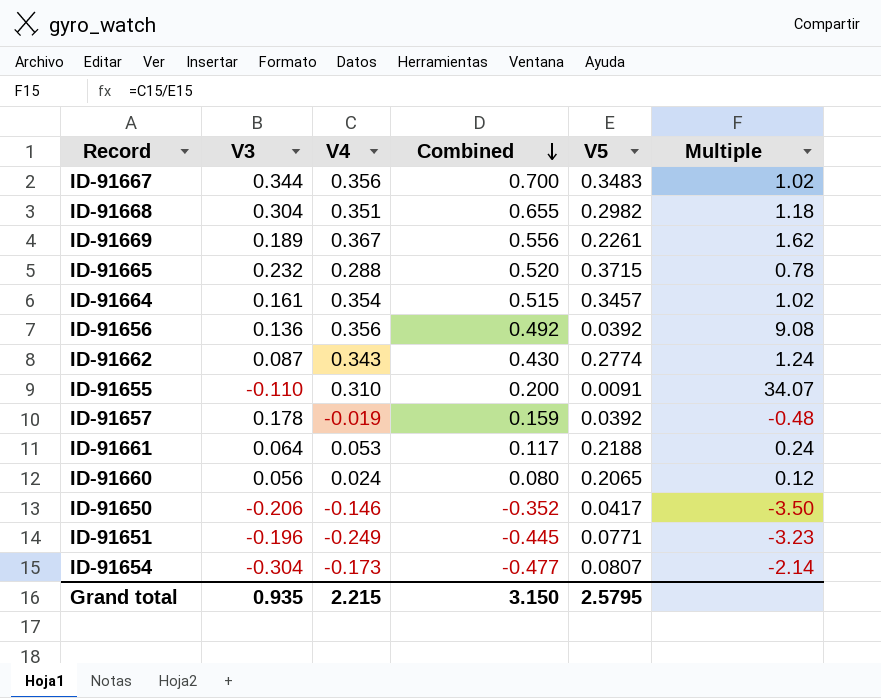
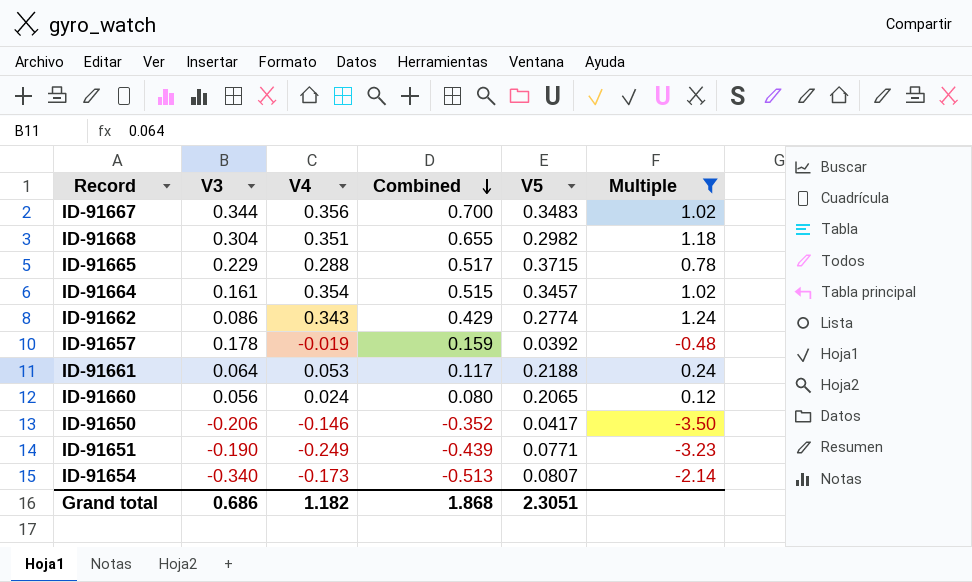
filter: none -> Multiple <= 1.24
ID-91665 | V3: 0.232 -> 0.229
ID-91665 | Combined: 0.520 -> 0.517
ID-91662 | V3: 0.087 -> 0.086
ID-91662 | Combined: 0.430 -> 0.429
ID-91651 | V3: -0.196 -> -0.190
ID-91651 | Combined: -0.445 -> -0.439
ID-91654 | V3: -0.304 -> -0.340
ID-91654 | Combined: -0.477 -> -0.513
Grand total | V3: 0.935 -> 0.686
Grand total | V4: 2.215 -> 1.182
Grand total | Combined: 3.150 -> 1.868
Grand total | V5: 2.5795 -> 2.3051

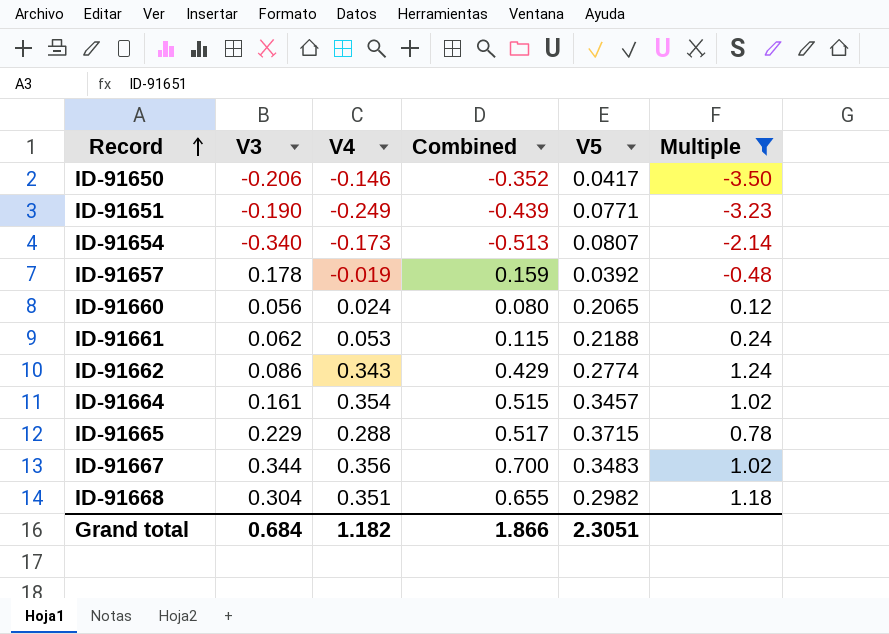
row order: Combined descending -> Record ascending
ID-91661 | V3: 0.064 -> 0.062
ID-91661 | Combined: 0.117 -> 0.115
Grand total | V3: 0.686 -> 0.684
Grand total | Combined: 1.868 -> 1.866

